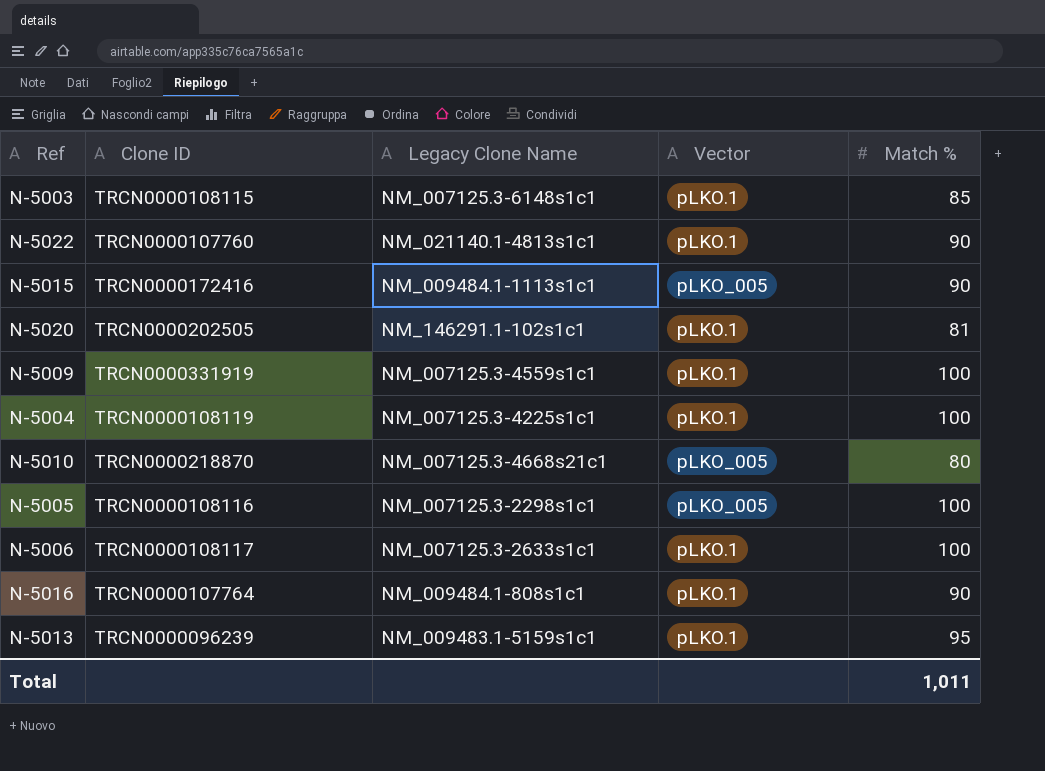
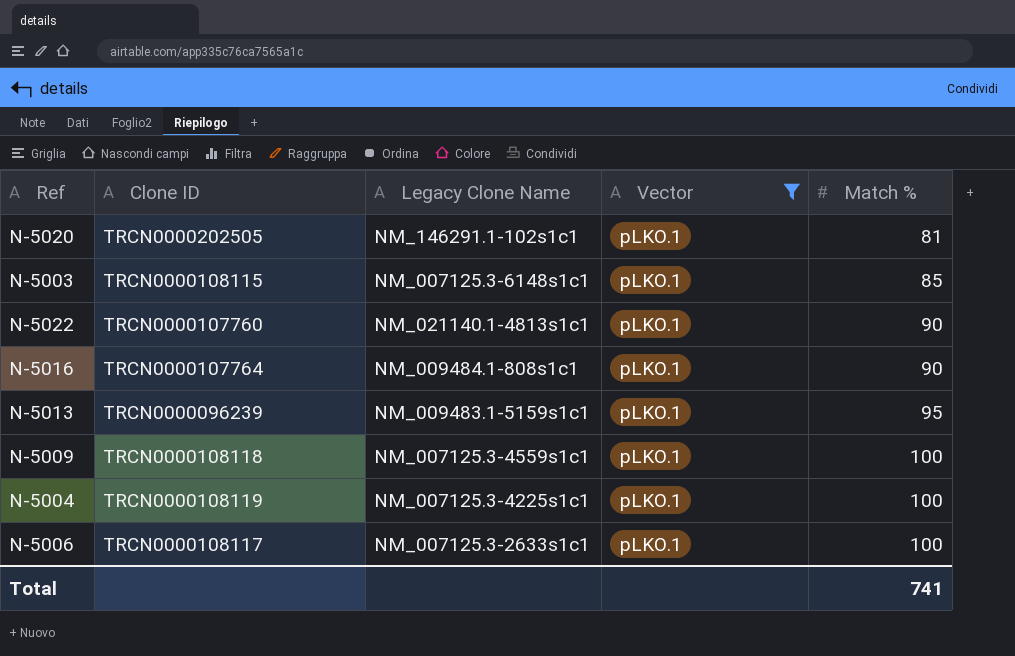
filter: none -> Vector = pLKO.1
row order: none -> Match % ascending
N-5009 | Clone ID: TRCN0000331919 -> TRCN0000108118
Total | Match %: 1,011 -> 741

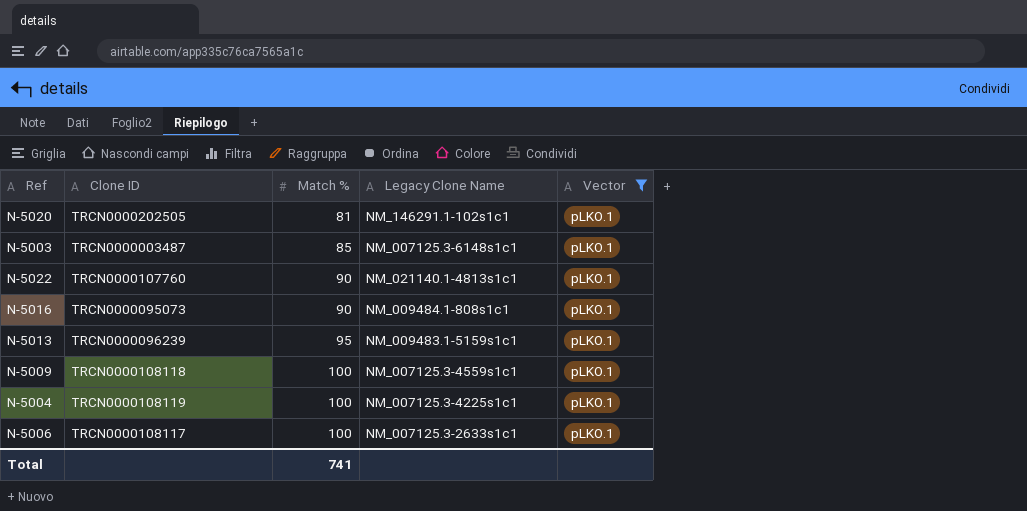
column Match % | position: 5 -> 3
N-5003 | Clone ID: TRCN0000108115 -> TRCN0000003487
N-5016 | Clone ID: TRCN0000107764 -> TRCN0000095073

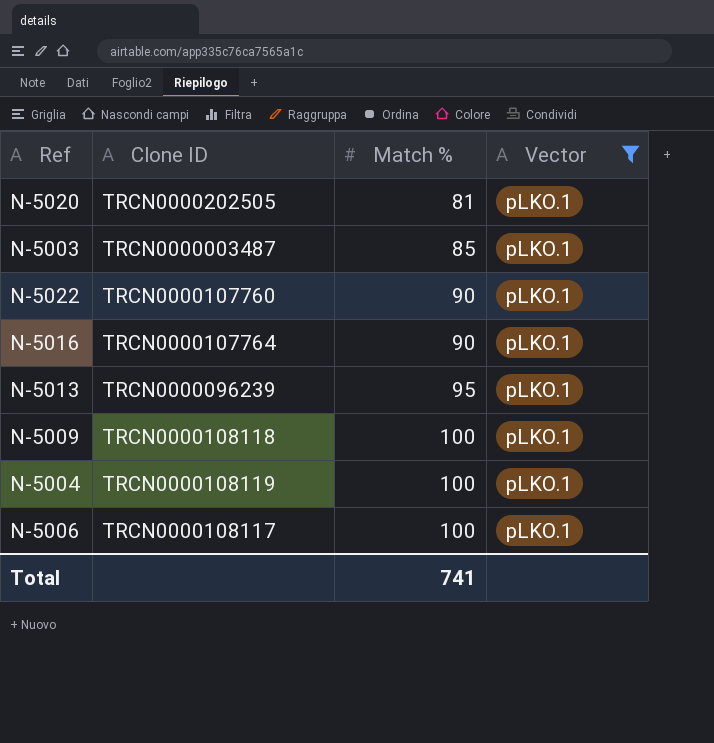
column Legacy Clone Name | position: 4 -> none
N-5016 | Clone ID: TRCN0000095073 -> TRCN0000107764

